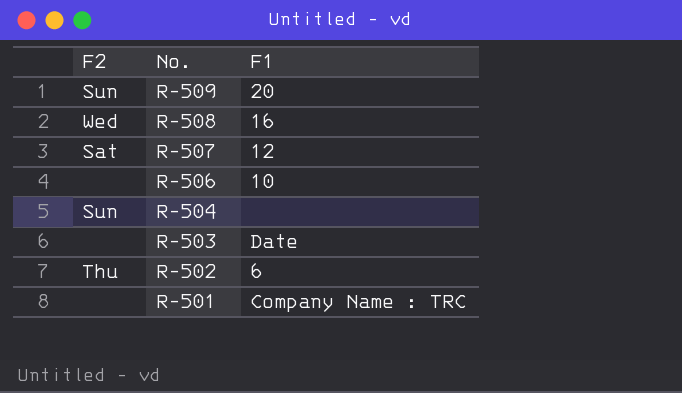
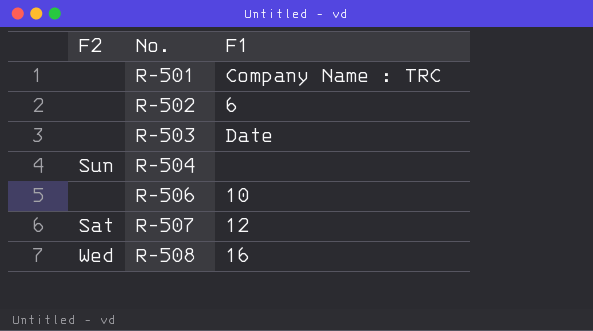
row order: No. descending -> No. ascending
row R-509: Sun | 20 -> none
R-502 | F2: Thu -> none

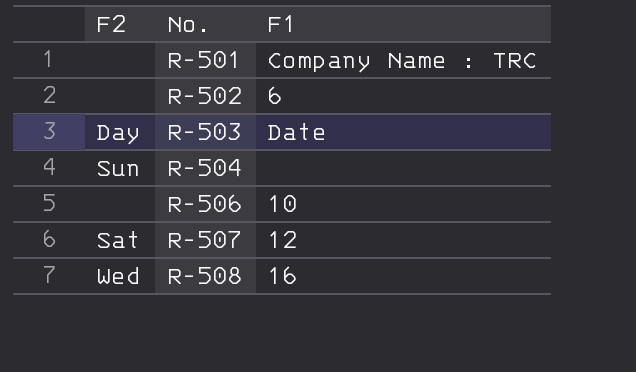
R-503 | F2: none -> Day

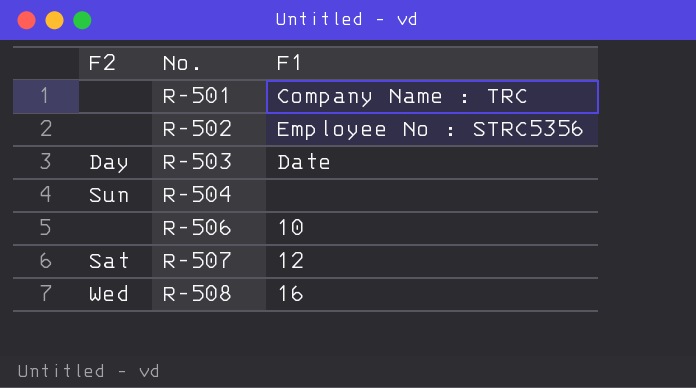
R-502 | F1: 6 -> Employee No : STRC5356

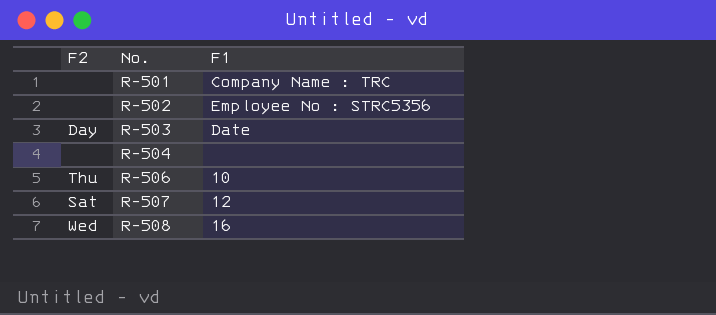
R-504 | F2: Sun -> none
R-506 | F2: none -> Thu

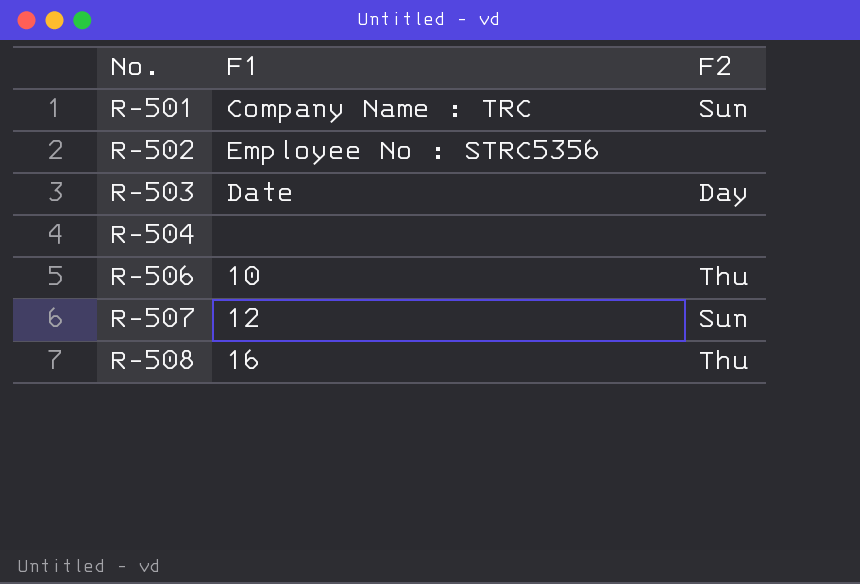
column F2 | position: 1 -> 3
R-501 | F2: none -> Sun
R-507 | F2: Sat -> Sun
R-508 | F2: Wed -> Thu

